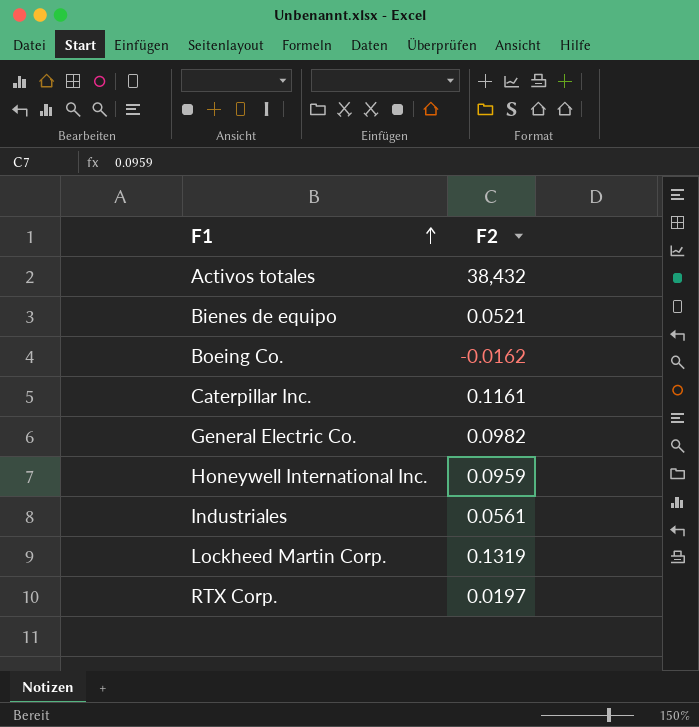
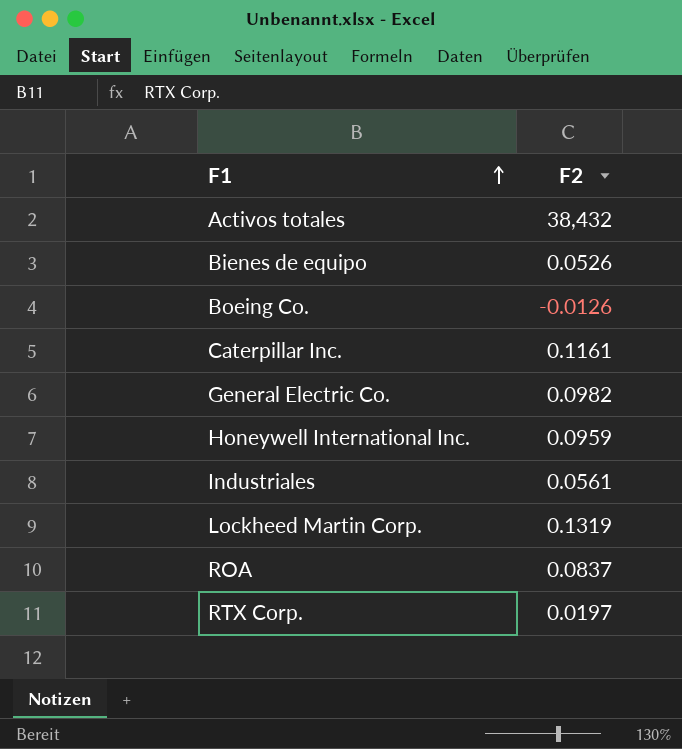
Bienes de equipo | F2: 0.0521 -> 0.0526
Boeing Co. | F2: -0.0162 -> -0.0126
row ROA: none -> 0.0837

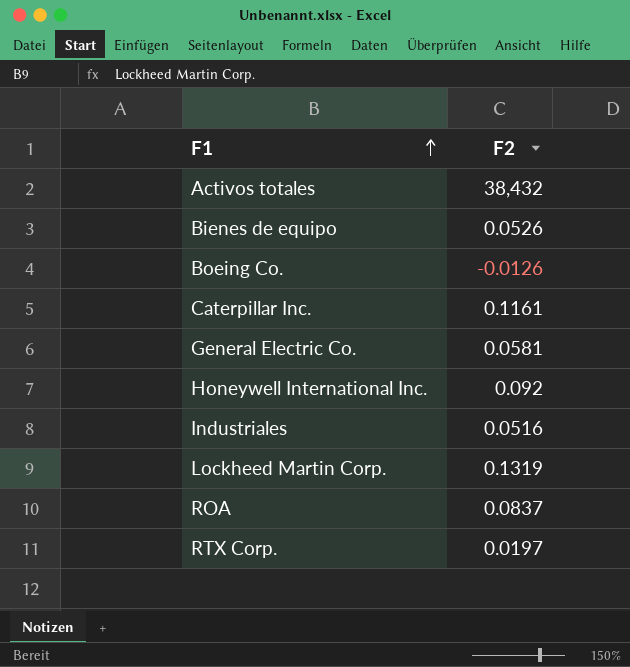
General Electric Co. | F2: 0.0982 -> 0.0581
Honeywell International Inc. | F2: 0.0959 -> 0.092
Industriales | F2: 0.0561 -> 0.0516

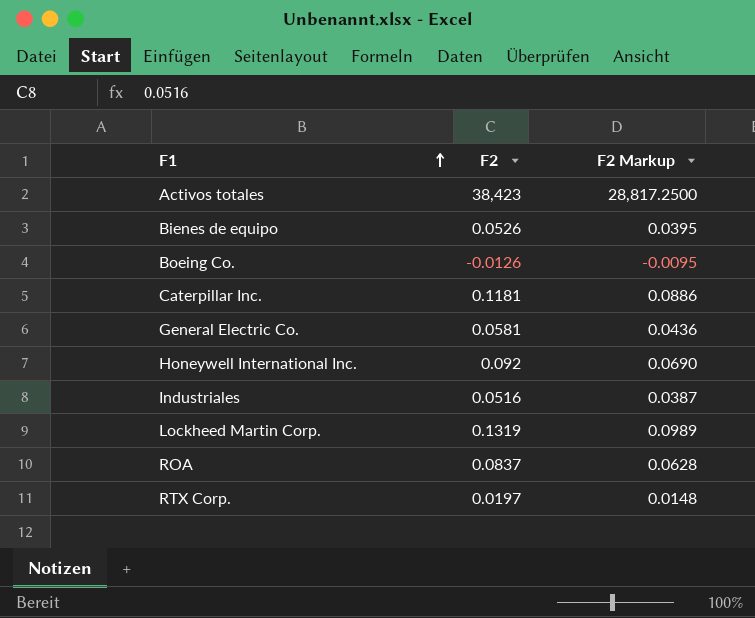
column F2 Markup | formula: none -> [F2] * 0.75
Activos totales | F2: 38,432 -> 38,423
Caterpillar Inc. | F2: 0.1161 -> 0.1181

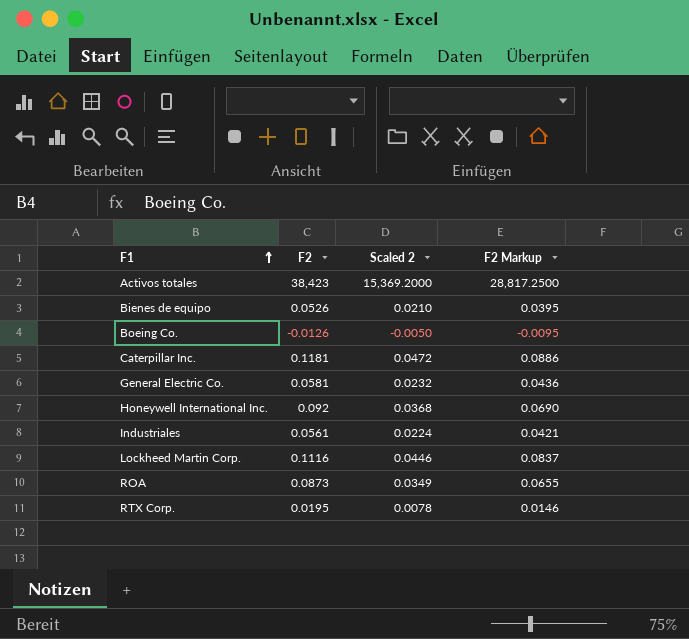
column Scaled 2 | formula: none -> [F2] * 0.4
Industriales | F2: 0.0516 -> 0.0561
Industriales | F2 Markup: 0.0387 -> 0.0421
Lockheed Martin Corp. | F2: 0.1319 -> 0.1116
Lockheed Martin Corp. | F2 Markup: 0.0989 -> 0.0837
ROA | F2: 0.0837 -> 0.0873
ROA | F2 Markup: 0.0628 -> 0.0655
RTX Corp. | F2: 0.0197 -> 0.0195
RTX Corp. | F2 Markup: 0.0148 -> 0.0146

